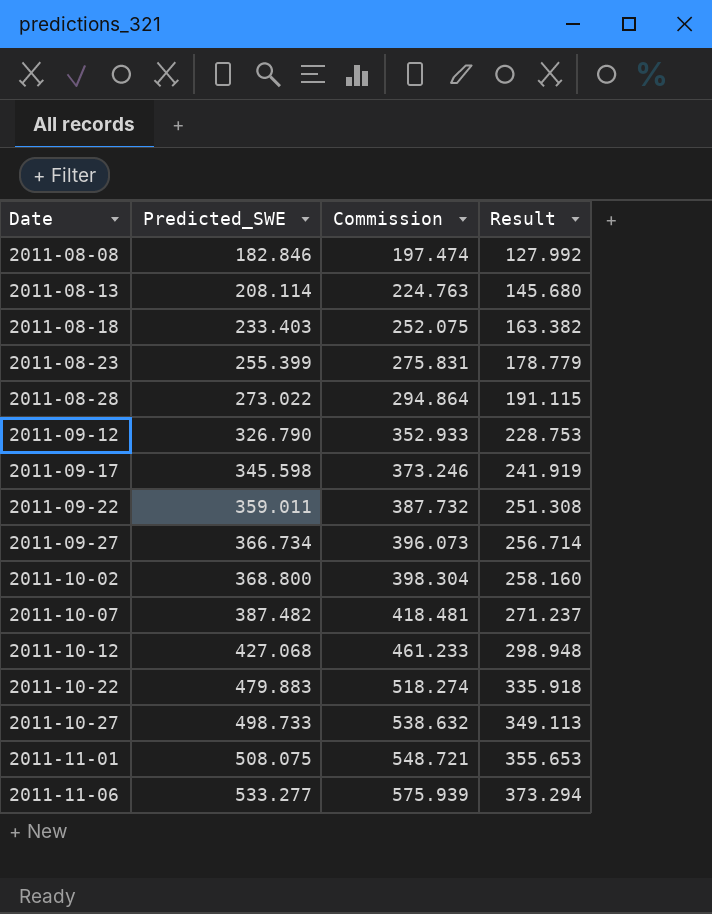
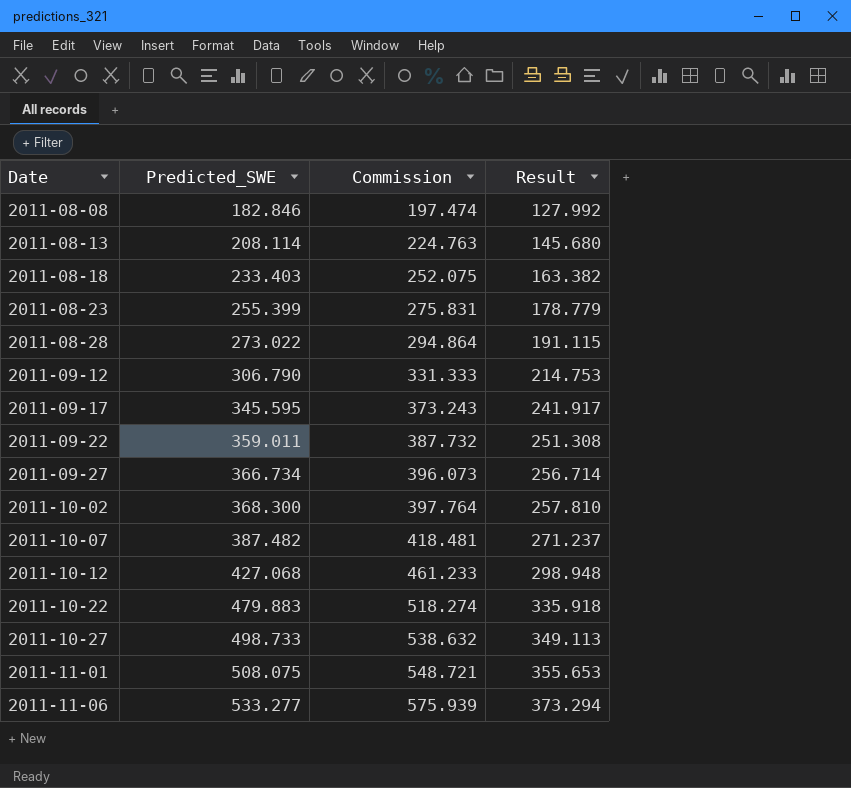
2011-09-12 | Predicted_SWE: 326.790 -> 306.790
2011-09-12 | Commission: 352.933 -> 331.333
2011-09-12 | Result: 228.753 -> 214.753
2011-09-17 | Predicted_SWE: 345.598 -> 345.595
2011-09-17 | Commission: 373.246 -> 373.243
2011-09-17 | Result: 241.919 -> 241.917
2011-10-02 | Predicted_SWE: 368.800 -> 368.300
2011-10-02 | Commission: 398.304 -> 397.764
2011-10-02 | Result: 258.160 -> 257.810

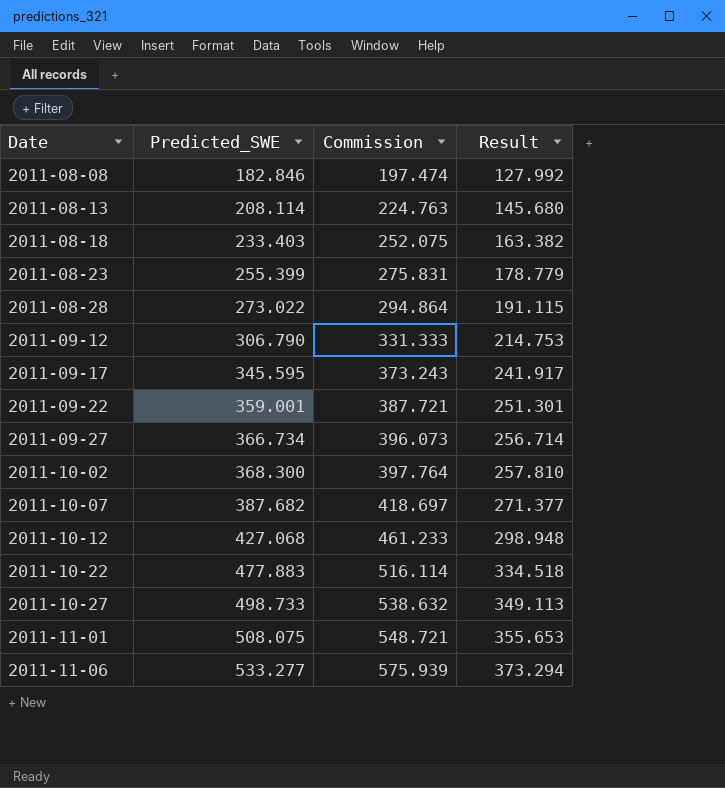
2011-09-22 | Predicted_SWE: 359.011 -> 359.001
2011-09-22 | Commission: 387.732 -> 387.721
2011-09-22 | Result: 251.308 -> 251.301
2011-10-07 | Predicted_SWE: 387.482 -> 387.682
2011-10-07 | Commission: 418.481 -> 418.697
2011-10-07 | Result: 271.237 -> 271.377
2011-10-22 | Predicted_SWE: 479.883 -> 477.883
2011-10-22 | Commission: 518.274 -> 516.114
2011-10-22 | Result: 335.918 -> 334.518

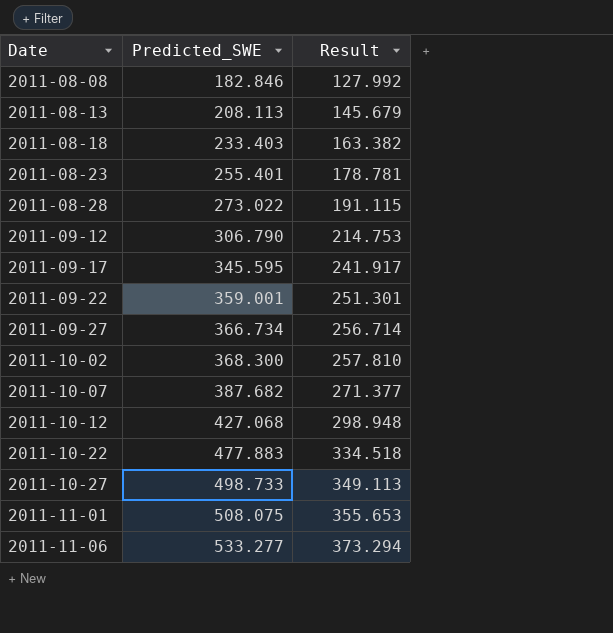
column Commission | formula: [Predicted_SWE] * 1.08 -> none
2011-08-13 | Predicted_SWE: 208.114 -> 208.113
2011-08-13 | Result: 145.680 -> 145.679
2011-08-23 | Predicted_SWE: 255.399 -> 255.401
2011-08-23 | Result: 178.779 -> 178.781

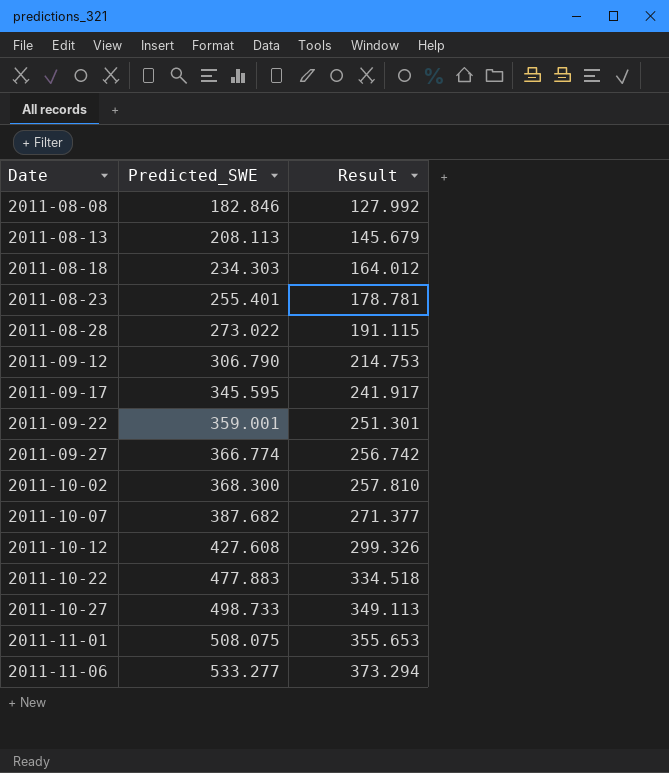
2011-08-18 | Predicted_SWE: 233.403 -> 234.303
2011-08-18 | Result: 163.382 -> 164.012
2011-09-27 | Predicted_SWE: 366.734 -> 366.774
2011-09-27 | Result: 256.714 -> 256.742
2011-10-12 | Predicted_SWE: 427.068 -> 427.608
2011-10-12 | Result: 298.948 -> 299.326

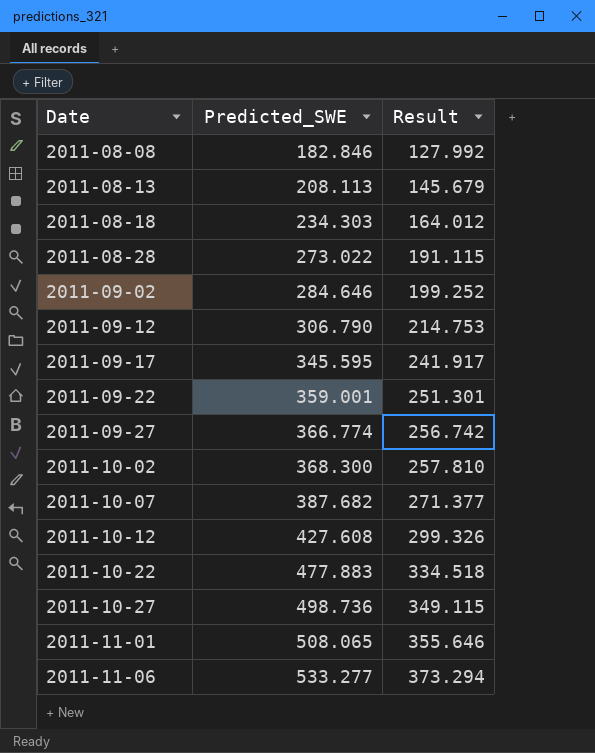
row 2011-08-23: 255.401 | 178.781 -> none
row 2011-09-02: none -> 284.646 | 199.252
2011-10-27 | Predicted_SWE: 498.733 -> 498.736
2011-10-27 | Result: 349.113 -> 349.115
2011-11-01 | Predicted_SWE: 508.075 -> 508.065
2011-11-01 | Result: 355.653 -> 355.646

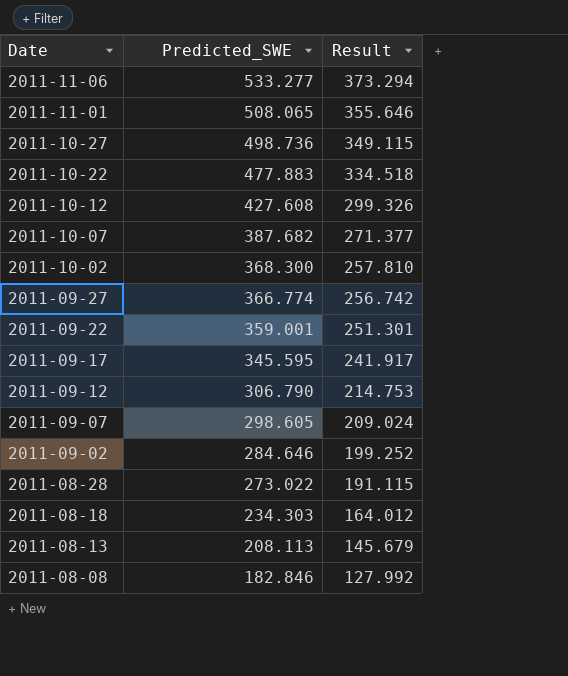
row order: Date ascending -> Date descending
row 2011-09-07: none -> 298.605 | 209.024

